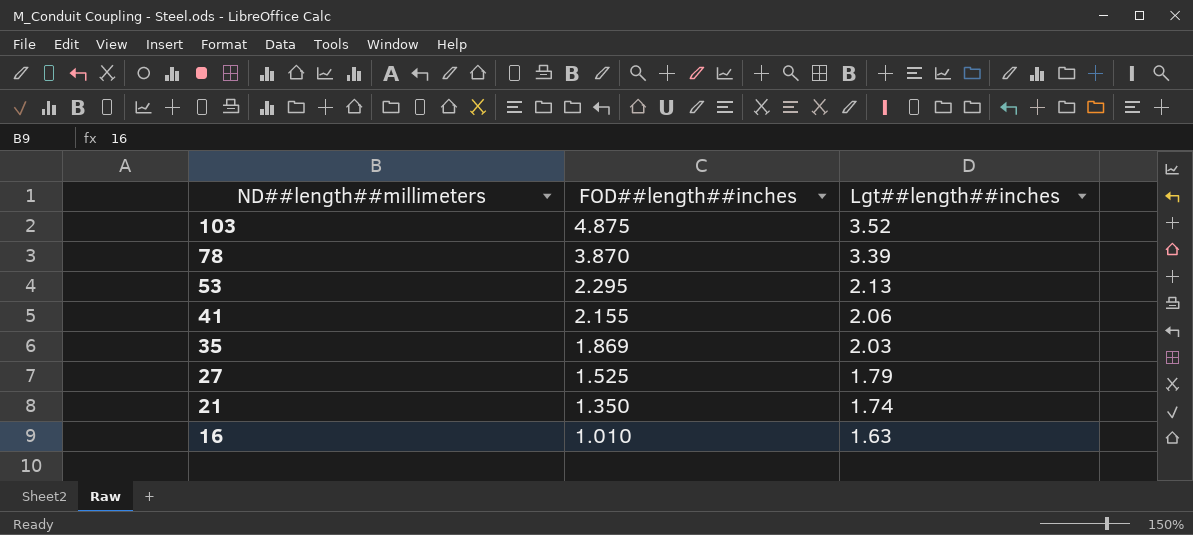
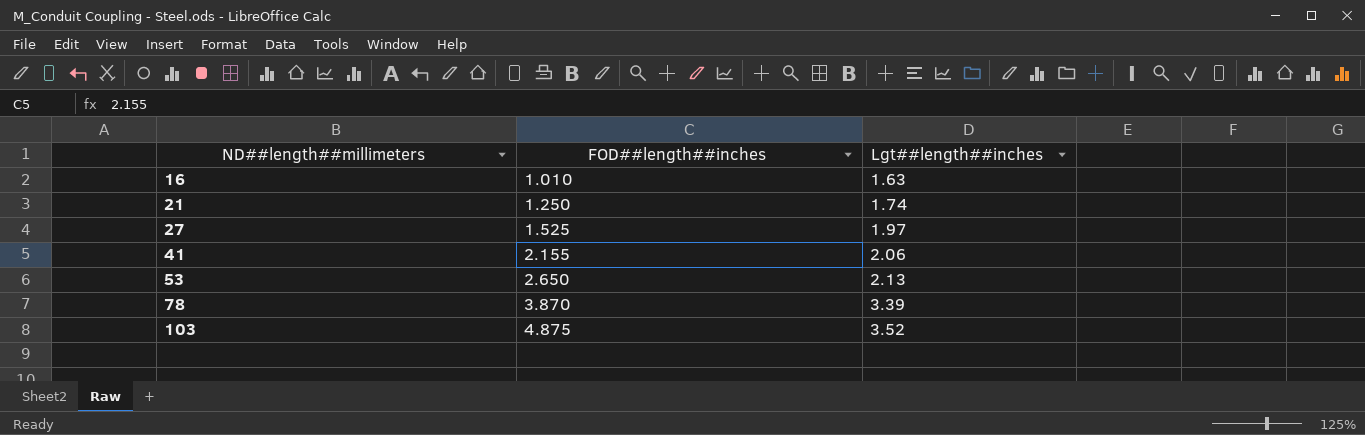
row order: ND##length##millimeters descending -> ND##length##millimeters ascending
row 35: 1.869 | 2.03 -> none
21 | FOD##length##inches: 1.350 -> 1.250
27 | Lgt##length##inches: 1.79 -> 1.97
53 | FOD##length##inches: 2.295 -> 2.650

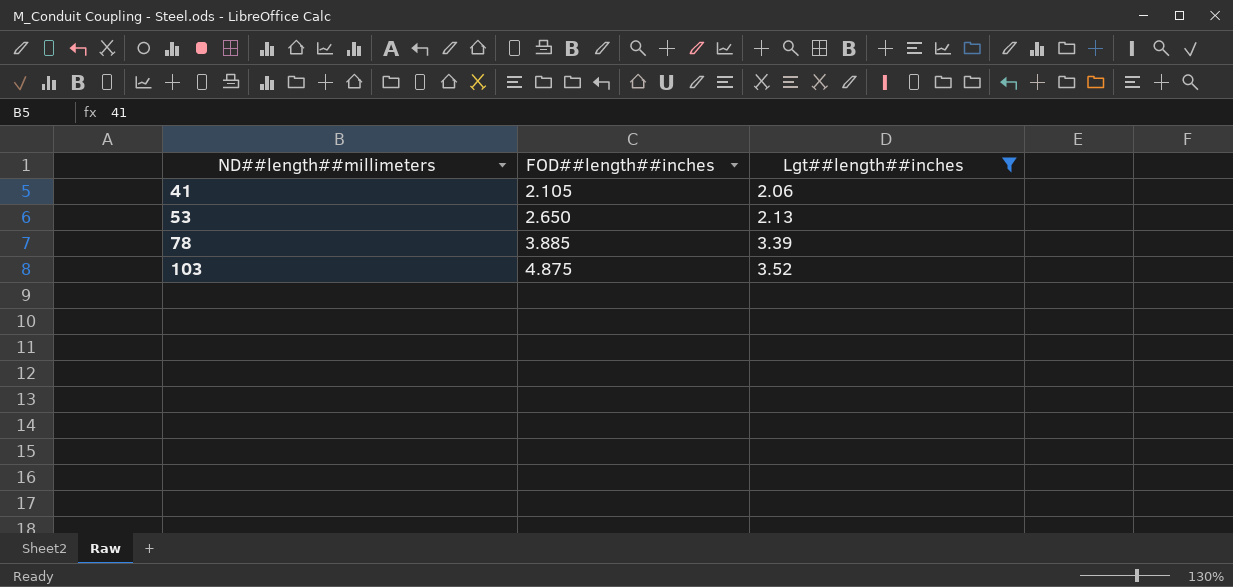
filter: none -> Lgt##length##inches >= 2.06
41 | FOD##length##inches: 2.155 -> 2.105
78 | FOD##length##inches: 3.870 -> 3.885

